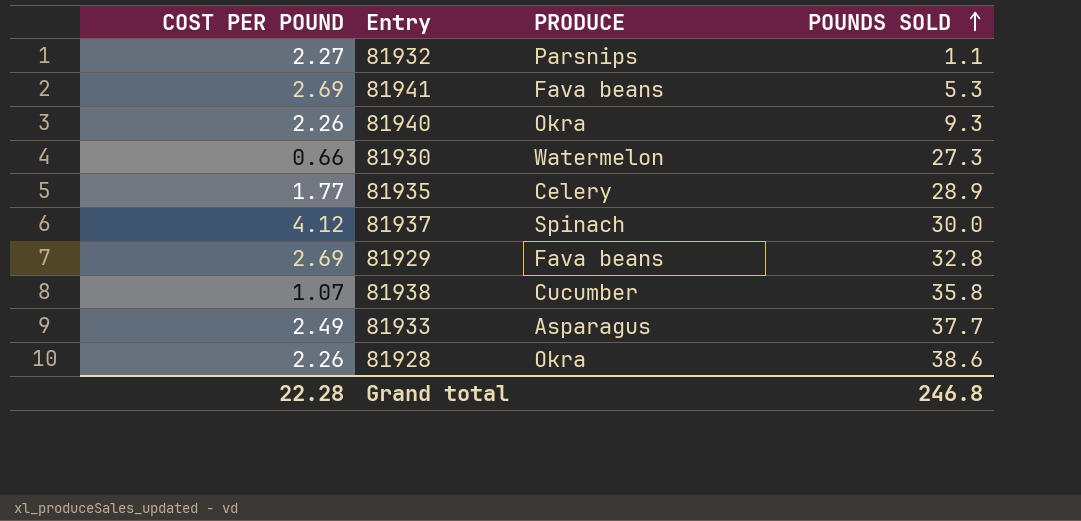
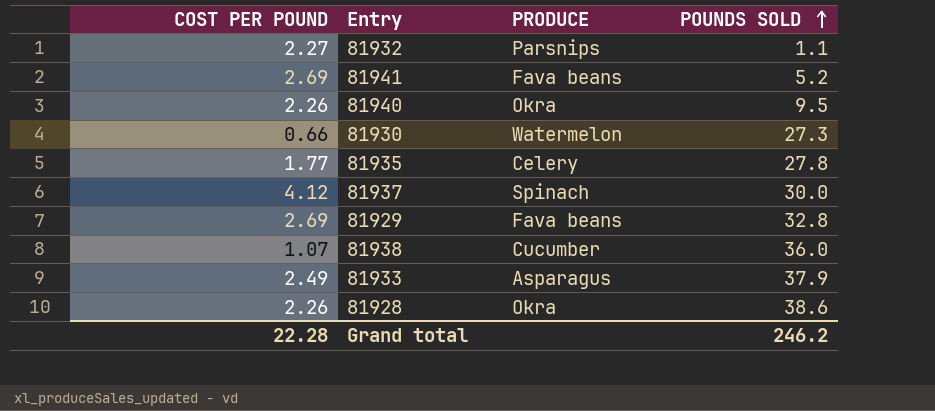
81941 | POUNDS SOLD: 5.3 -> 5.2
81940 | POUNDS SOLD: 9.3 -> 9.5
81935 | POUNDS SOLD: 28.9 -> 27.8
81938 | POUNDS SOLD: 35.8 -> 36.0
81933 | POUNDS SOLD: 37.7 -> 37.9
Grand total | POUNDS SOLD: 246.8 -> 246.2

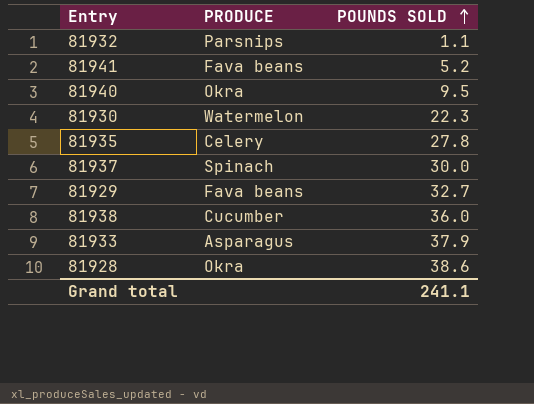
column COST PER POUND | position: 1 -> none
81930 | POUNDS SOLD: 27.3 -> 22.3
81929 | POUNDS SOLD: 32.8 -> 32.7
Grand total | POUNDS SOLD: 246.2 -> 241.1

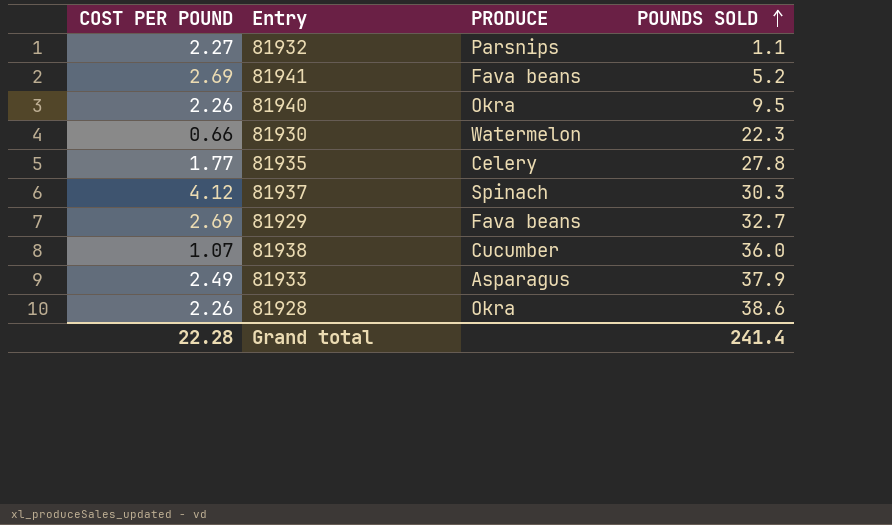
column COST PER POUND | position: none -> 1
81937 | POUNDS SOLD: 30.0 -> 30.3
Grand total | POUNDS SOLD: 241.1 -> 241.4

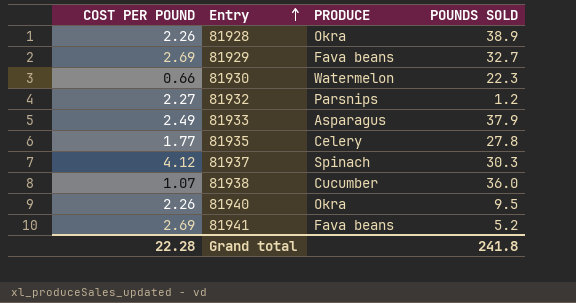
row order: POUNDS SOLD ascending -> Entry ascending
81928 | POUNDS SOLD: 38.6 -> 38.9
81932 | POUNDS SOLD: 1.1 -> 1.2
Grand total | POUNDS SOLD: 241.4 -> 241.8

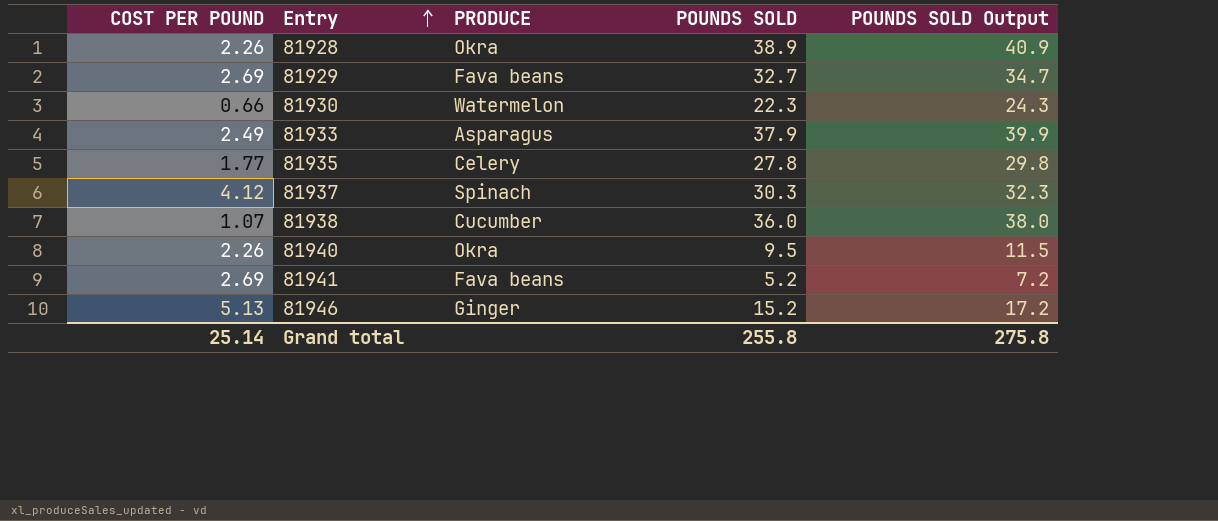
column POUNDS SOLD Output | formula: none -> [POUNDS SOLD] + 2
row 81932: 2.27 | Parsnips | 1.2 -> none
row 81946: none -> 5.13 | Ginger | 15.2 | 17.2
Grand total | COST PER POUND: 22.28 -> 25.14
Grand total | POUNDS SOLD: 241.8 -> 255.8

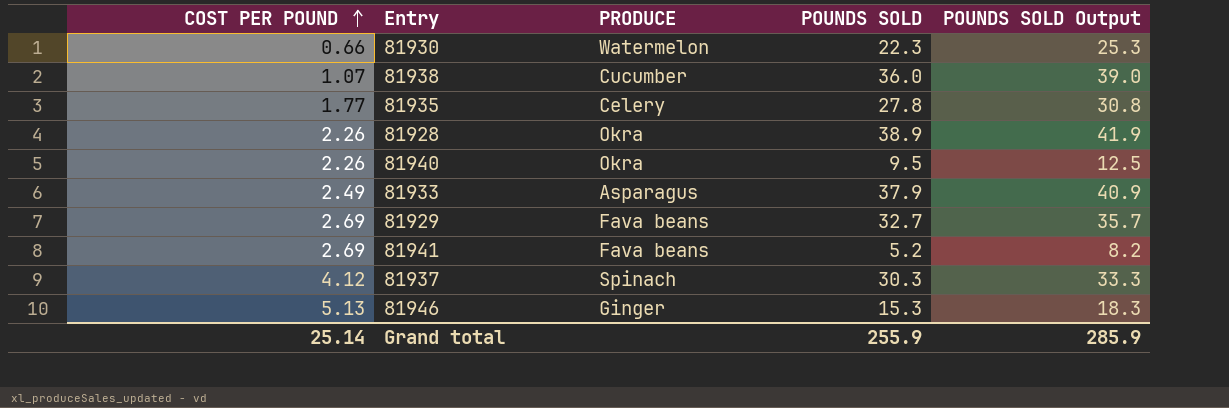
row order: Entry ascending -> COST PER POUND ascending
column POUNDS SOLD Output | formula: [POUNDS SOLD] + 2 -> [POUNDS SOLD] + 3
81946 | POUNDS SOLD: 15.2 -> 15.3
Grand total | POUNDS SOLD: 255.8 -> 255.9
Grand total | POUNDS SOLD Output: 275.8 -> 285.9

